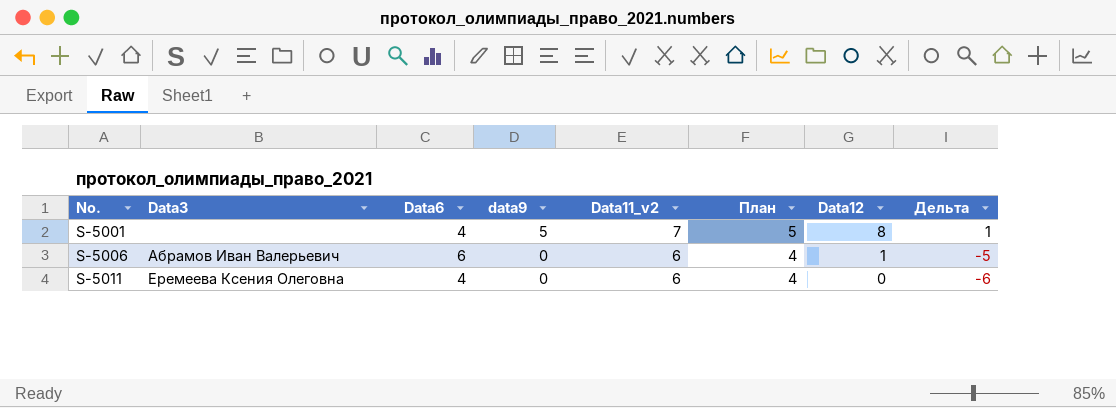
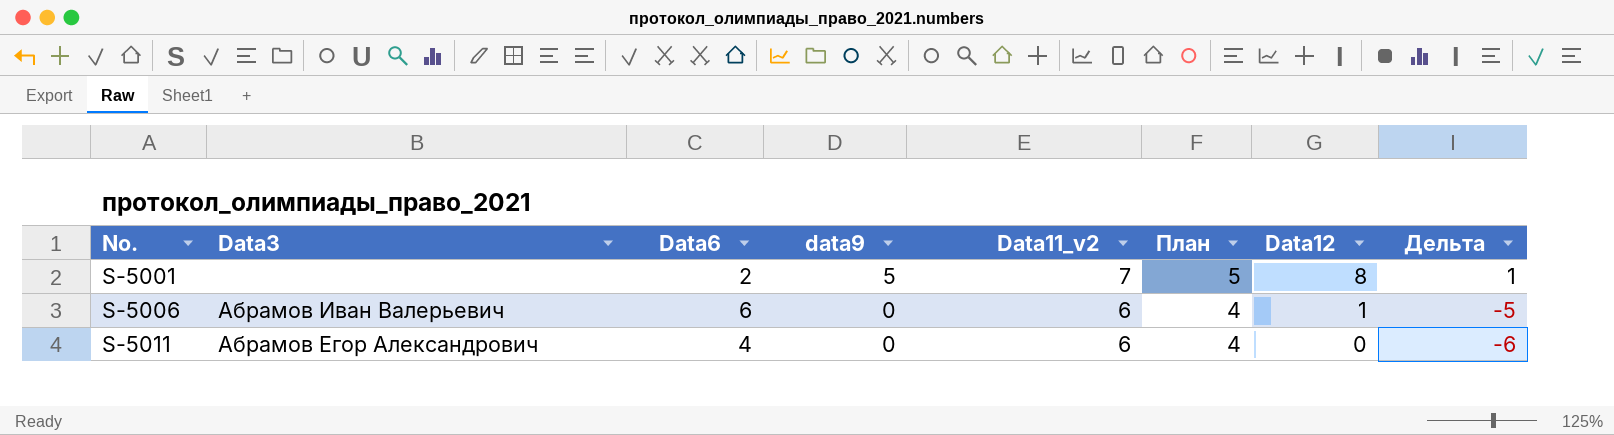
S-5001 | Data6: 4 -> 2
S-5011 | Data3: Еремеева Ксения Олеговна -> Абрамов Егор Александрович

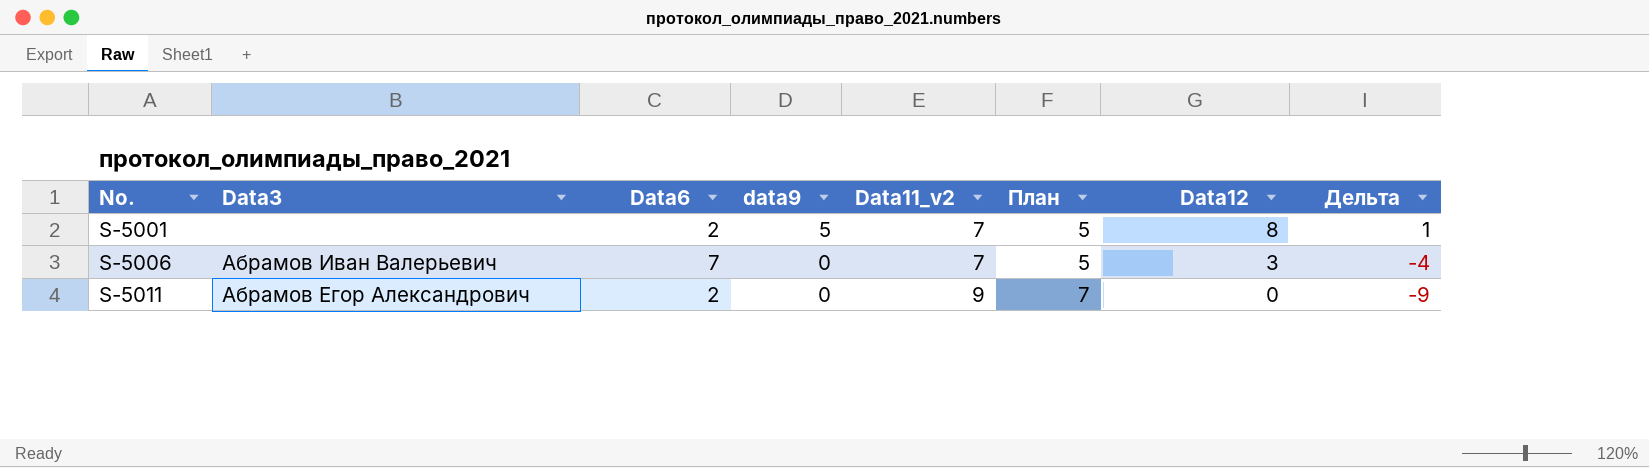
S-5006 | Data6: 6 -> 7
S-5006 | Data11_v2: 6 -> 7
S-5006 | План: 4 -> 5
S-5006 | Data12: 1 -> 3
S-5006 | Дельта: -5 -> -4
S-5011 | Data6: 4 -> 2
S-5011 | Data11_v2: 6 -> 9
S-5011 | План: 4 -> 7
S-5011 | Дельта: -6 -> -9

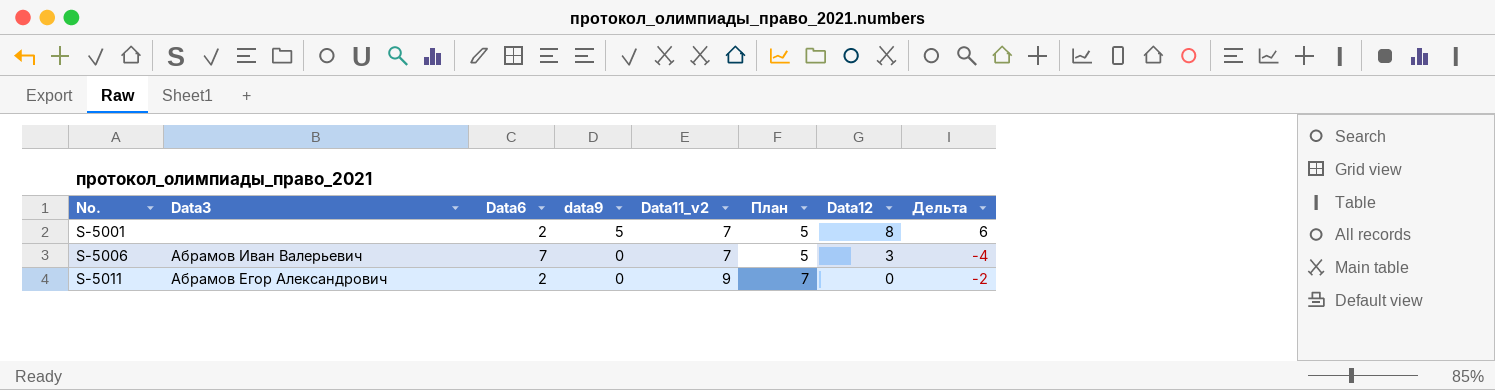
column Дельта | formula: [Data12] - [Data11_v2] -> [Data12] - [Data6]

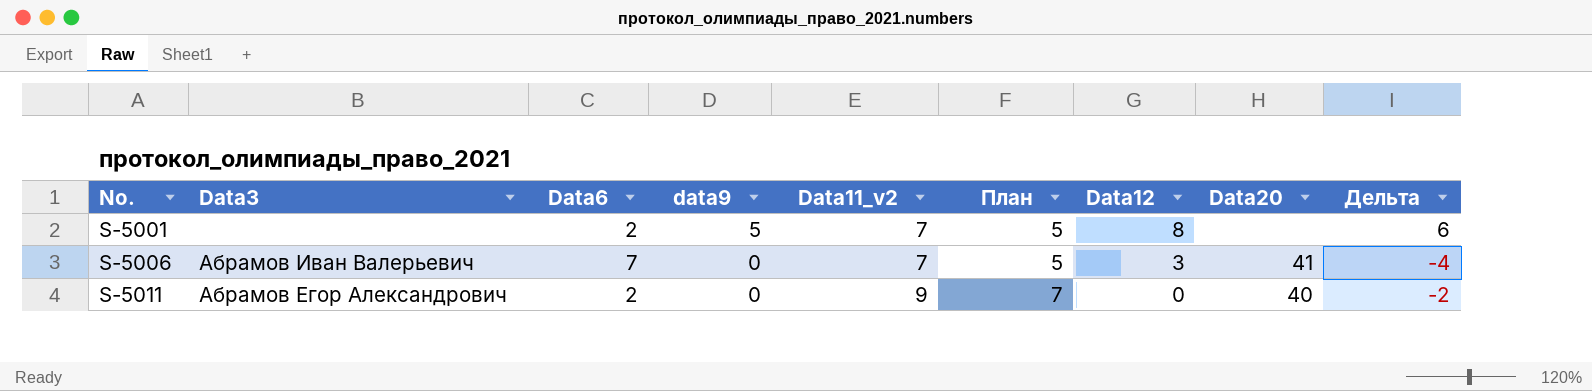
column Data20 | position: none -> 8

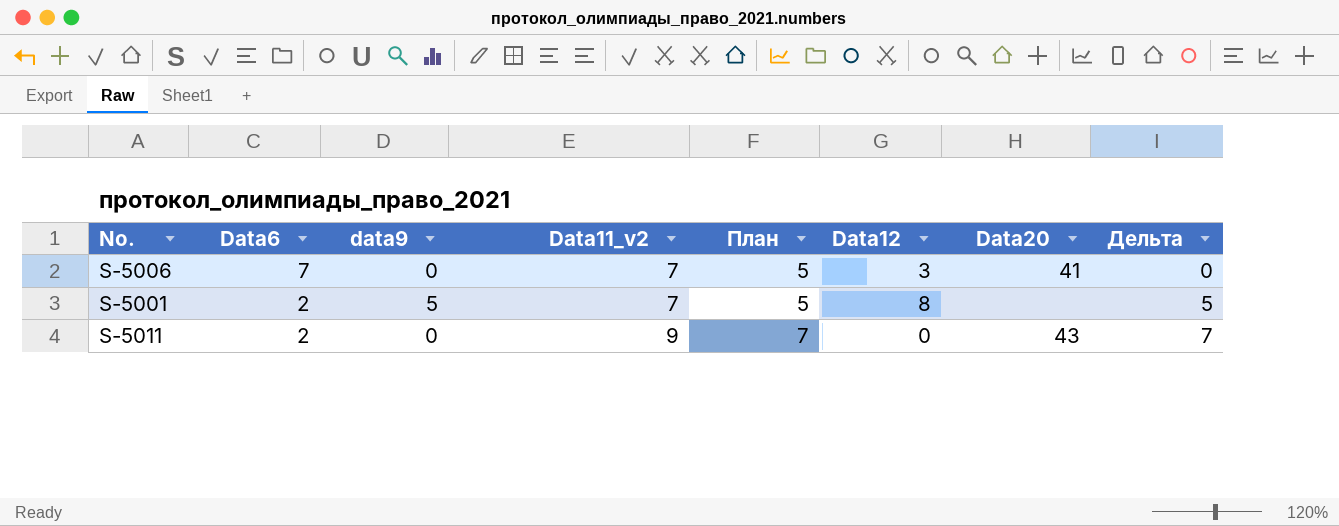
row order: No. ascending -> Data6 descending
column Data3 | position: 2 -> none
column Дельта | formula: [Data12] - [Data6] -> [Data11_v2] - [Data6]
S-5011 | Data20: 40 -> 43

